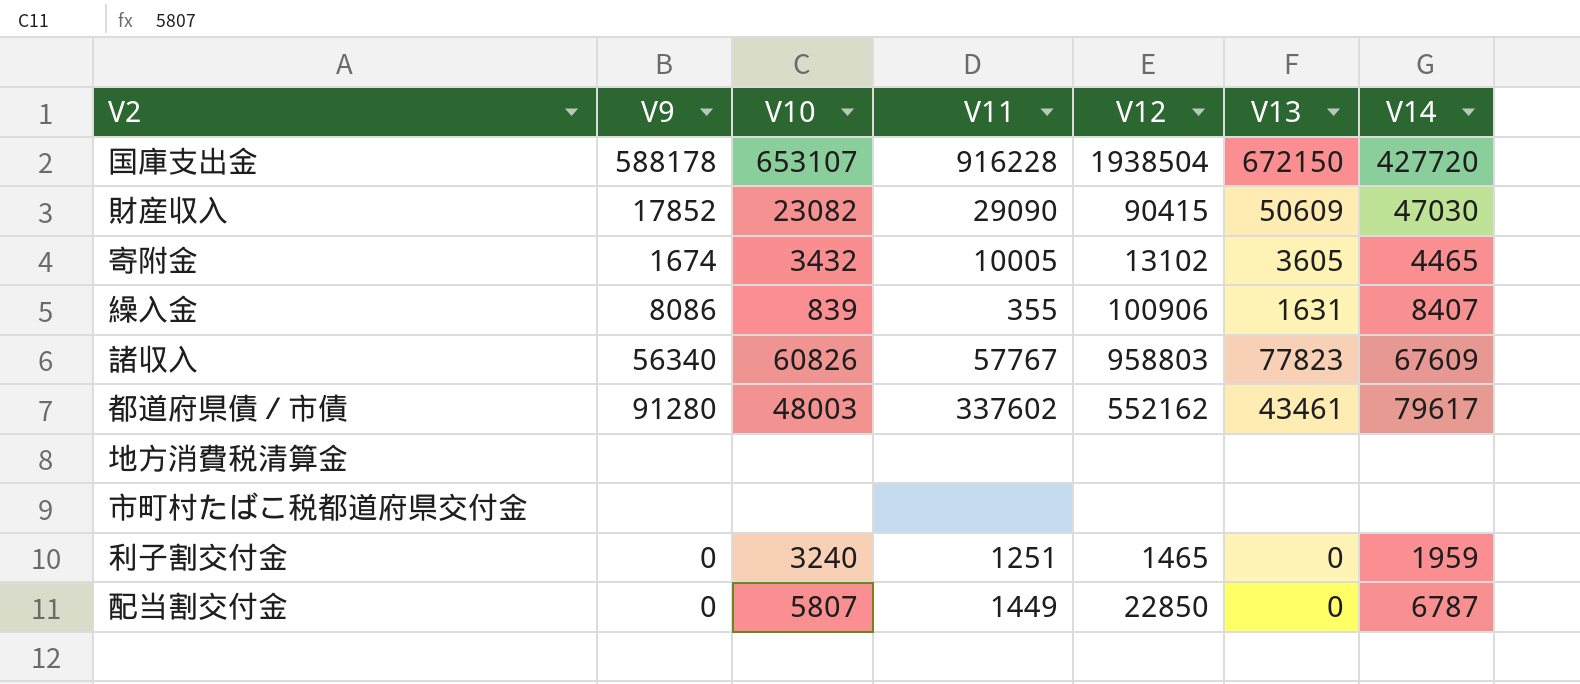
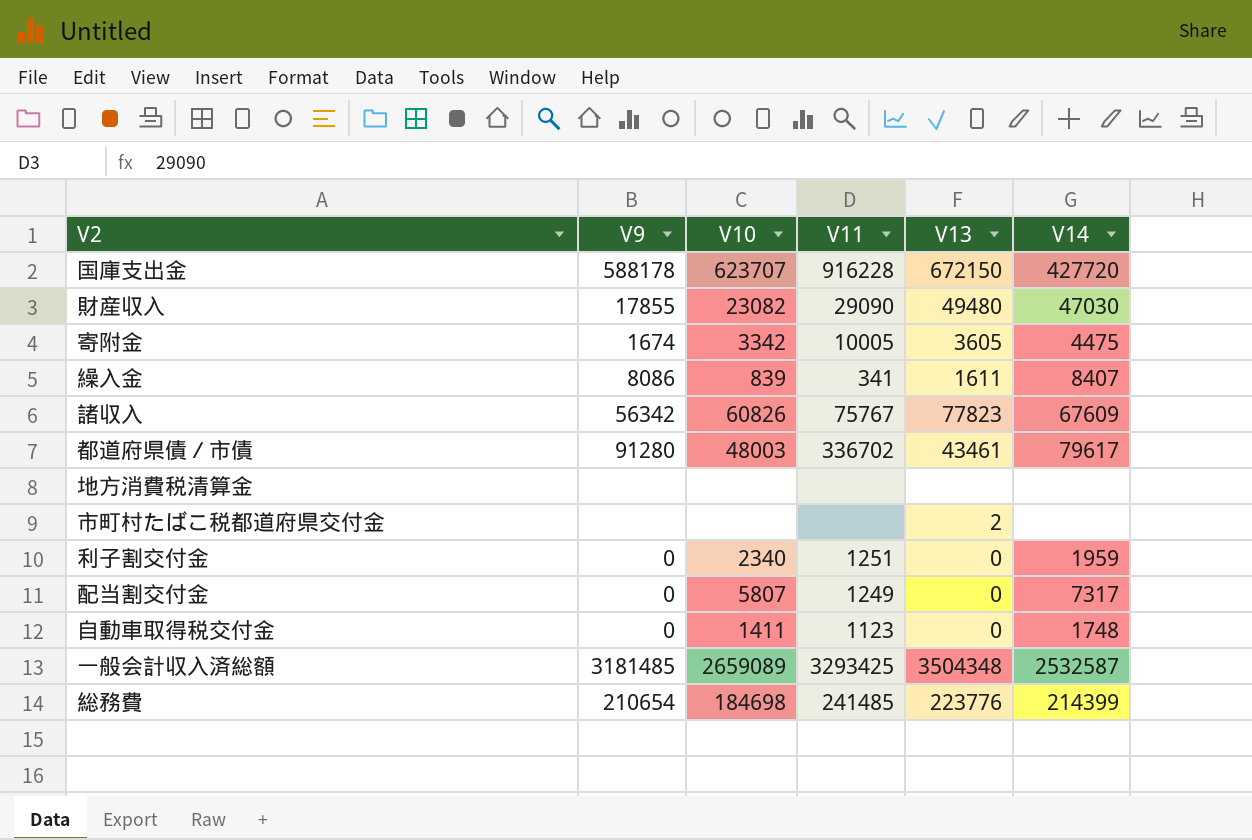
column V12 | position: 5 -> none
国庫支出金 | V10: 653107 -> 623707
財産収入 | V9: 17852 -> 17855
財産収入 | V13: 50609 -> 49480
寄附金 | V10: 3432 -> 3342
寄附金 | V14: 4465 -> 4475
繰入金 | V11: 355 -> 341
繰入金 | V13: 1631 -> 1611
諸収入 | V9: 56340 -> 56342
諸収入 | V11: 57767 -> 75767
都道府県債／市債 | V11: 337602 -> 336702
市町村たばこ税都道府県交付金 | V13: none -> 2
利子割交付金 | V10: 3240 -> 2340
配当割交付金 | V11: 1449 -> 1249
配当割交付金 | V14: 6787 -> 7317
row 自動車取得税交付金: none -> 0 | 1411 | 1123 | 0 | 1748
row 一般会計収入済総額: none -> 3181485 | 2659089 | 3293425 | 3504348 | 2532587
row 総務費: none -> 210654 | 184698 | 241485 | 223776 | 214399

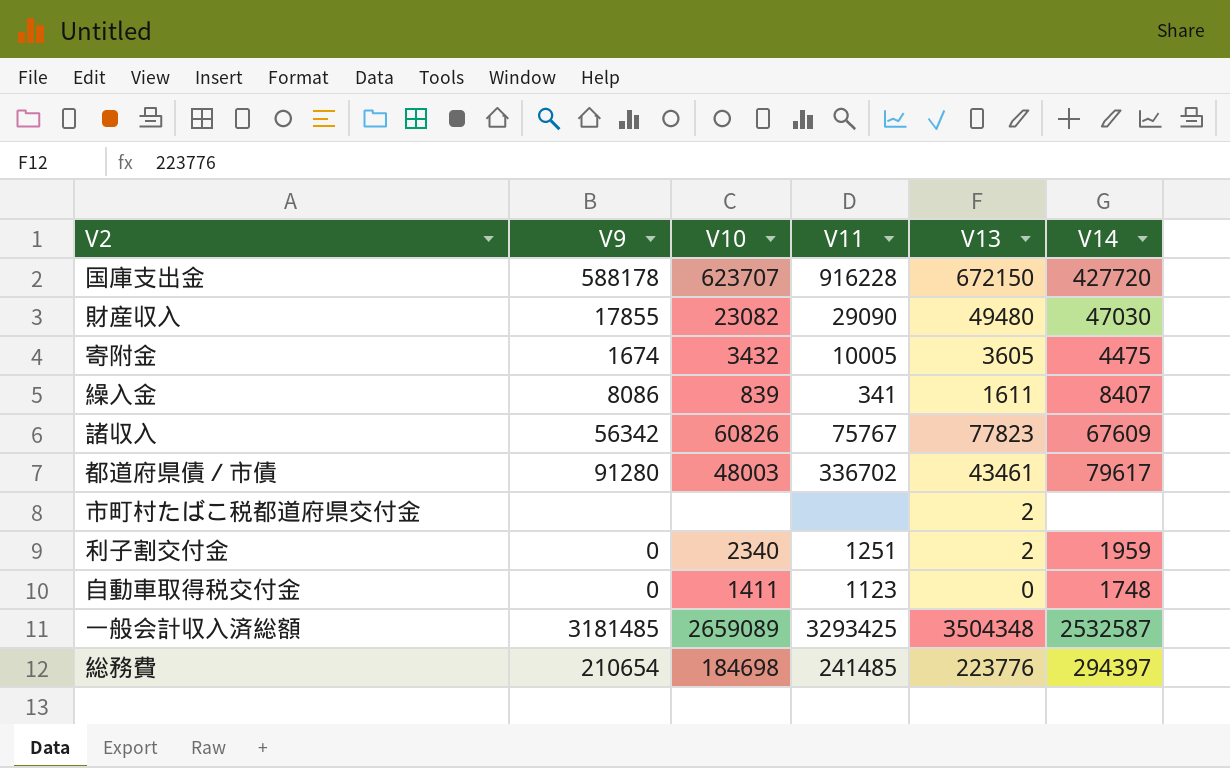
row 地方消費税清算金: none | none | none | none | none -> none
row 配当割交付金: 0 | 5807 | 1249 | 0 | 7317 -> none
寄附金 | V10: 3342 -> 3432
利子割交付金 | V13: 0 -> 2
総務費 | V14: 214399 -> 294397

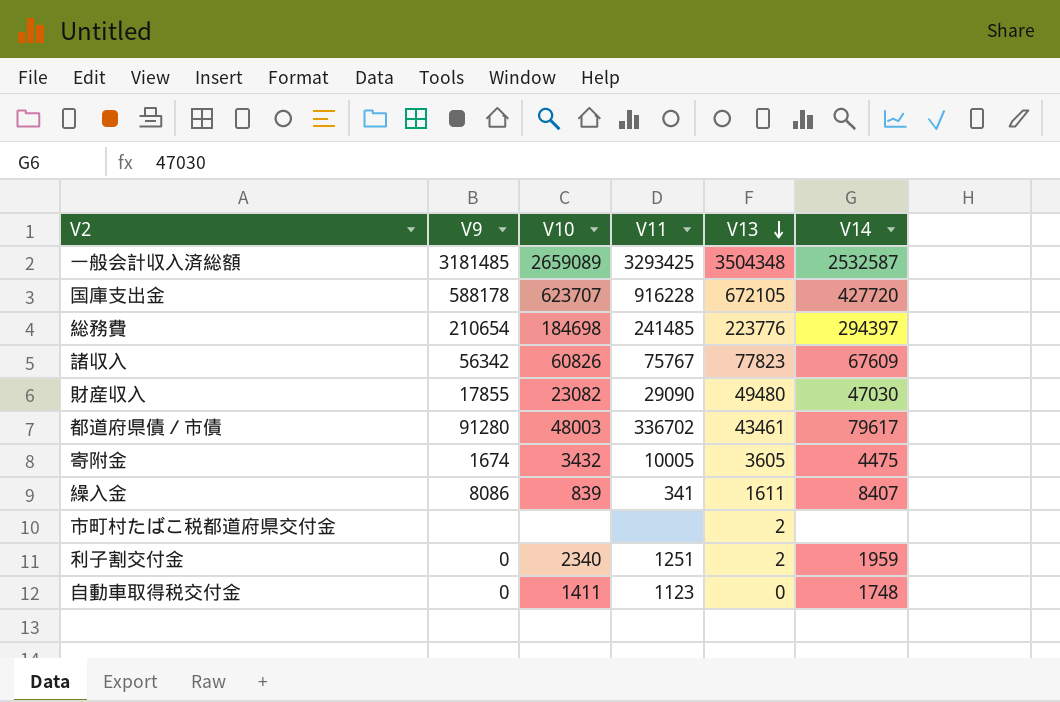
row order: none -> V13 descending
国庫支出金 | V13: 672150 -> 672105

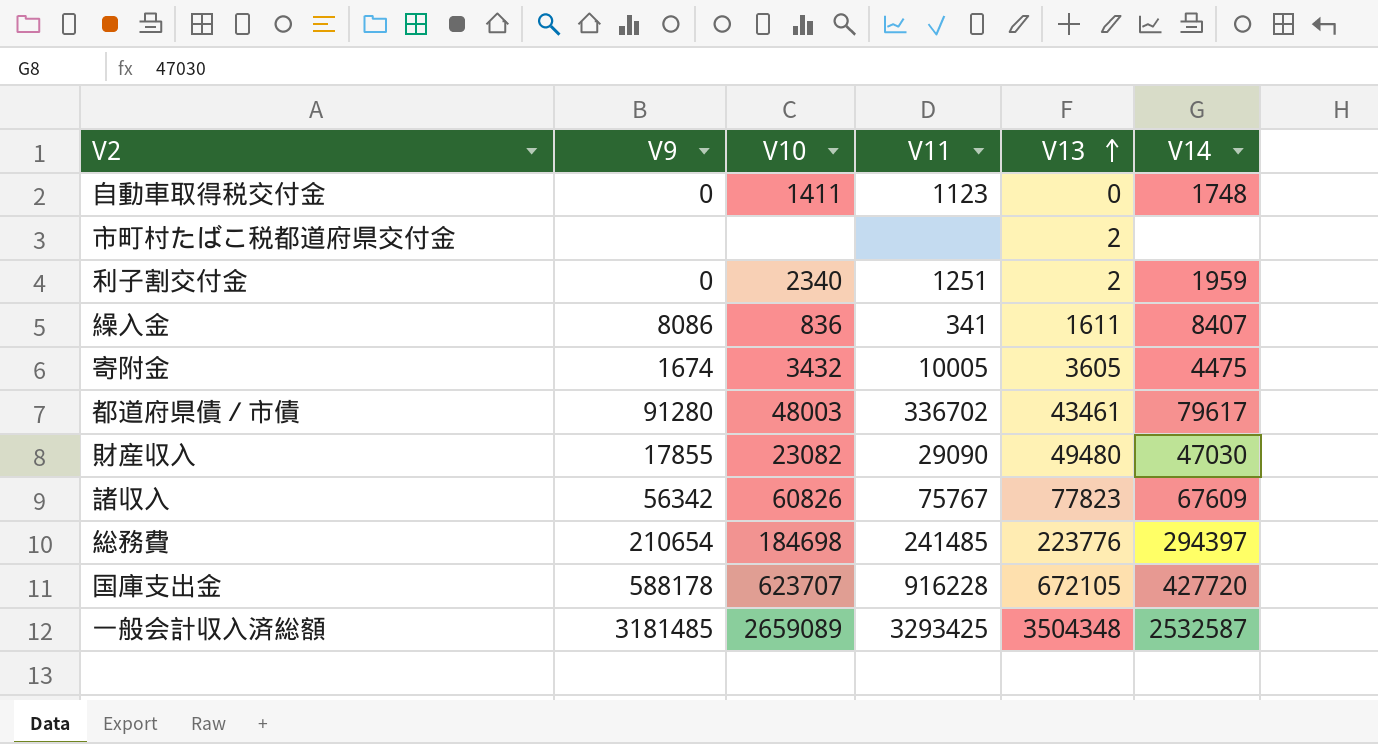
row order: V13 descending -> V13 ascending
繰入金 | V10: 839 -> 836

